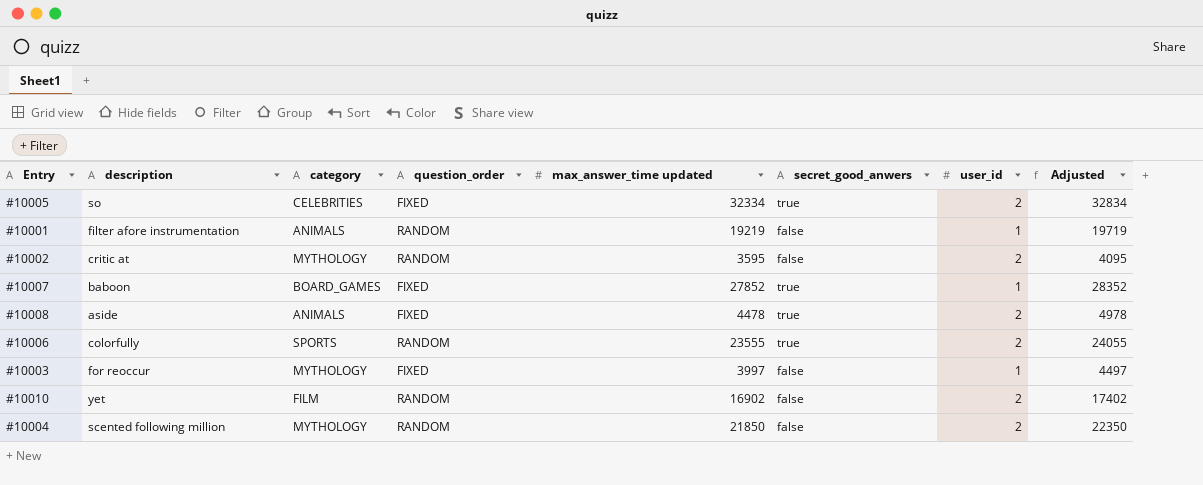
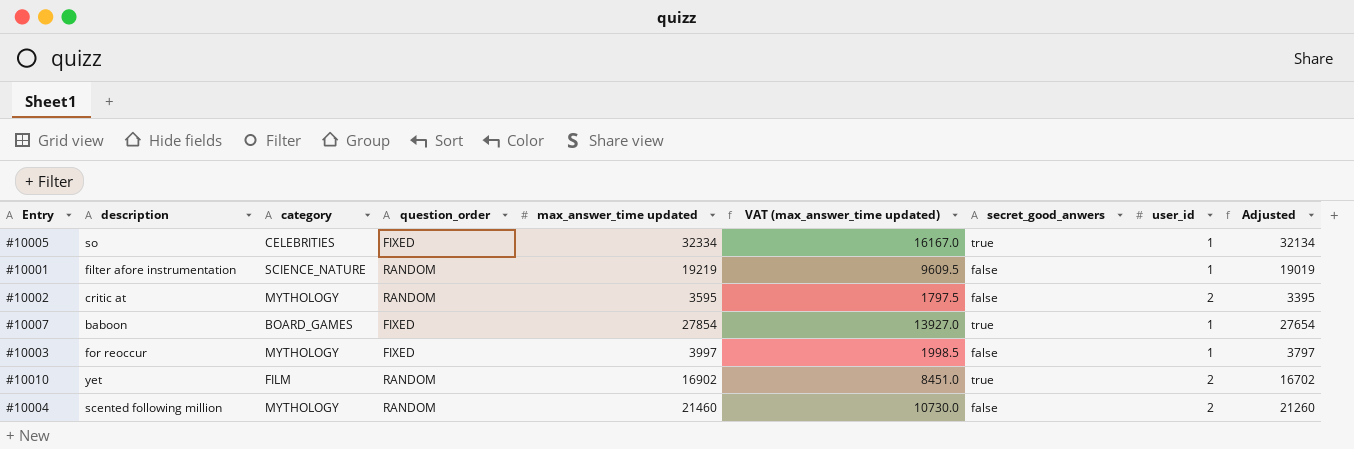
column VAT (max_answer_time updated) | formula: none -> [max_answer_time updated] * 0.5
column Adjusted | formula: [max_answer_time updated] + 500 -> [max_answer_time updated] - 200
row #10008: aside | ANIMALS | FIXED | 4478 | true | 2 | 4978 -> none
row #10006: colorfully | SPORTS | RANDOM | 23555 | true | 2 | 24055 -> none
#10005 | user_id: 2 -> 1
#10001 | category: ANIMALS -> SCIENCE_NATURE
#10007 | max_answer_time updated: 27852 -> 27854
#10010 | secret_good_anwers: false -> true
#10004 | max_answer_time updated: 21850 -> 21460

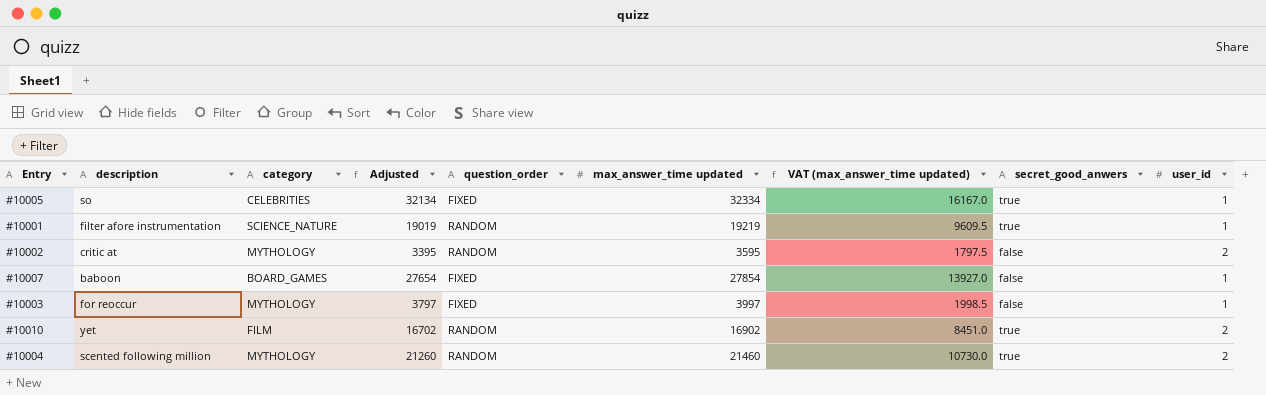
column Adjusted | position: 9 -> 4
#10001 | secret_good_anwers: false -> true
#10007 | secret_good_anwers: true -> false
#10004 | secret_good_anwers: false -> true

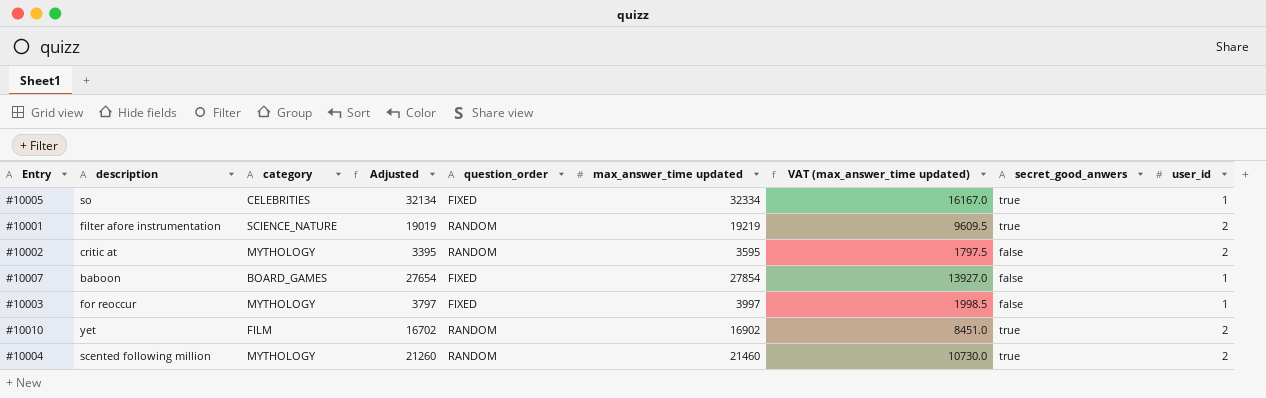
#10001 | user_id: 1 -> 2

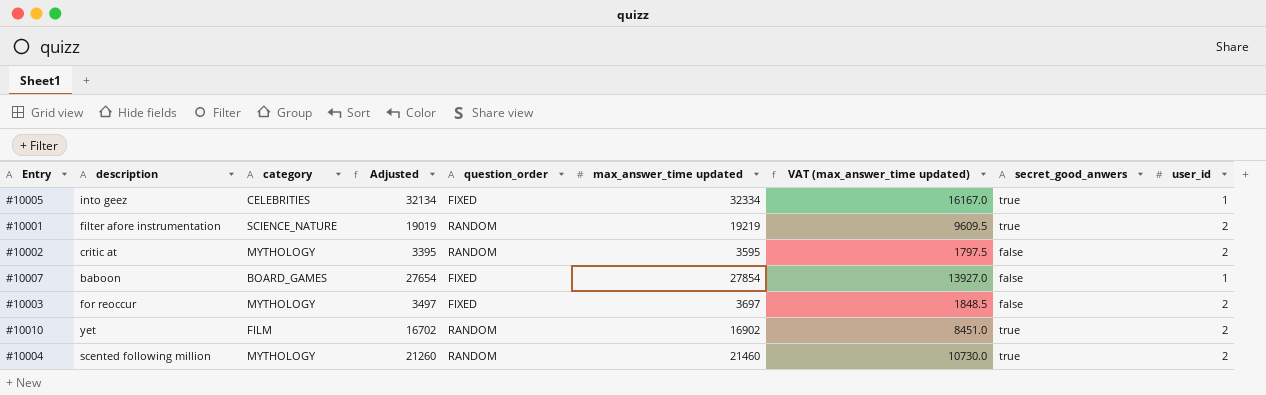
#10005 | description: so -> into geez
#10003 | Adjusted: 3797 -> 3497
#10003 | max_answer_time updated: 3997 -> 3697
#10003 | VAT (max_answer_time updated): 1998.5 -> 1848.5
#10003 | user_id: 1 -> 2

